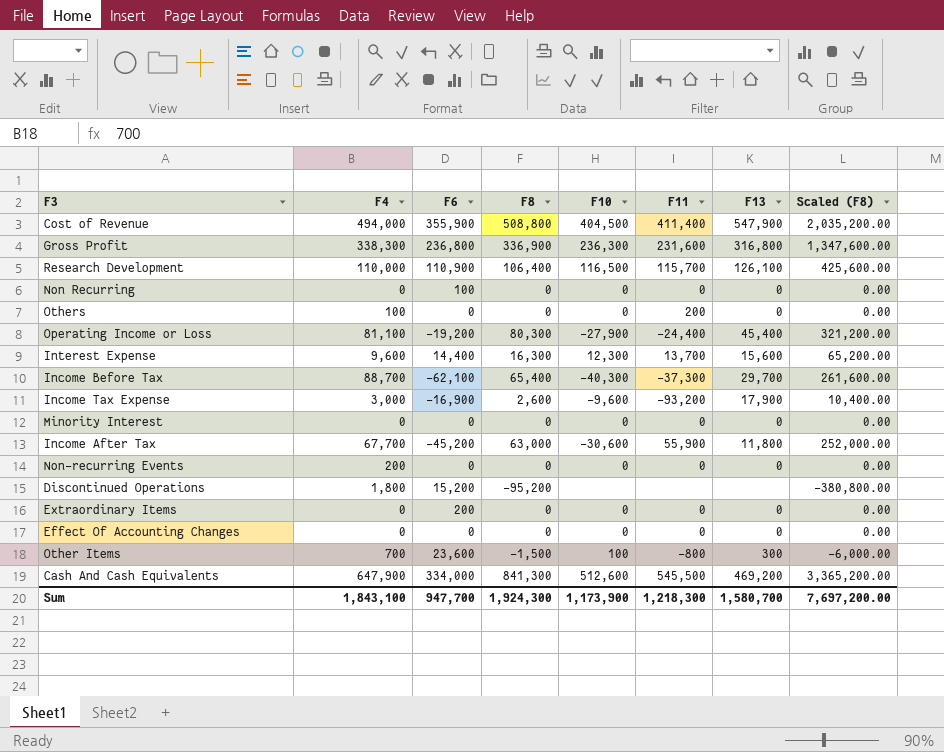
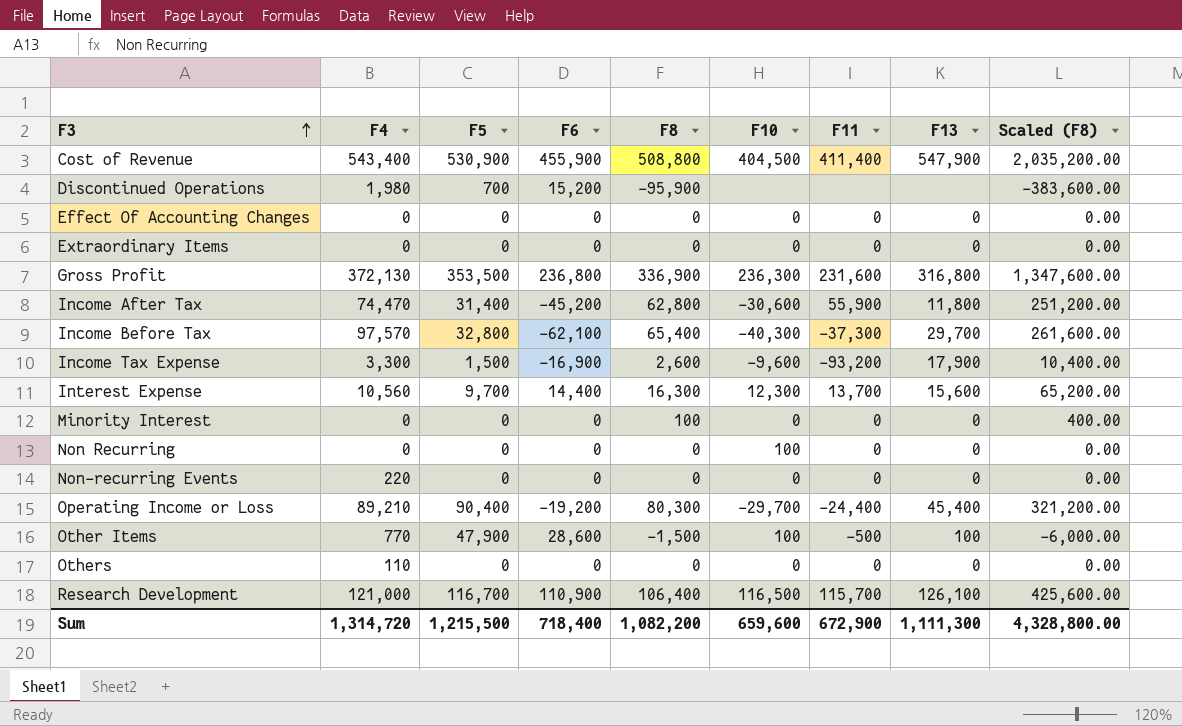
row order: none -> F3 ascending
column F5 | position: none -> 3
row Cash And Cash Equivalents: 647,900 | 334,000 | 841,300 | 512,600 | 545,500 | 469,200 | 3,365,200.00 -> none
Cost of Revenue | F4: 494,000 -> 543,400
Cost of Revenue | F6: 355,900 -> 455,900
Discontinued Operations | F4: 1,800 -> 1,980
Discontinued Operations | F8: -95,200 -> -95,900
Discontinued Operations | Scaled (F8): -380,800.00 -> -383,600.00
Extraordinary Items | F6: 200 -> 0
Gross Profit | F4: 338,300 -> 372,130
Income After Tax | F4: 67,700 -> 74,470
Income After Tax | F8: 63,000 -> 62,800
Income After Tax | Scaled (F8): 252,000.00 -> 251,200.00
Income Before Tax | F4: 88,700 -> 97,570
Income Tax Expense | F4: 3,000 -> 3,300
Interest Expense | F4: 9,600 -> 10,560
Minority Interest | F8: 0 -> 100
Minority Interest | Scaled (F8): 0.00 -> 400.00
Non Recurring | F6: 100 -> 0
Non Recurring | F10: 0 -> 100
Non-recurring Events | F4: 200 -> 220
Operating Income or Loss | F4: 81,100 -> 89,210
Operating Income or Loss | F10: -27,900 -> -29,700
Other Items | F4: 700 -> 770
Other Items | F6: 23,600 -> 28,600
Other Items | F11: -800 -> -500
Other Items | F13: 300 -> 100
Others | F4: 100 -> 110
Others | F11: 200 -> 0
Research Development | F4: 110,000 -> 121,000
Sum | F4: 1,843,100 -> 1,314,720
Sum | F6: 947,700 -> 718,400
Sum | F8: 1,924,300 -> 1,082,200
Sum | F10: 1,173,900 -> 659,600
Sum | F11: 1,218,300 -> 672,900
Sum | F13: 1,580,700 -> 1,111,300
Sum | Scaled (F8): 7,697,200.00 -> 4,328,800.00

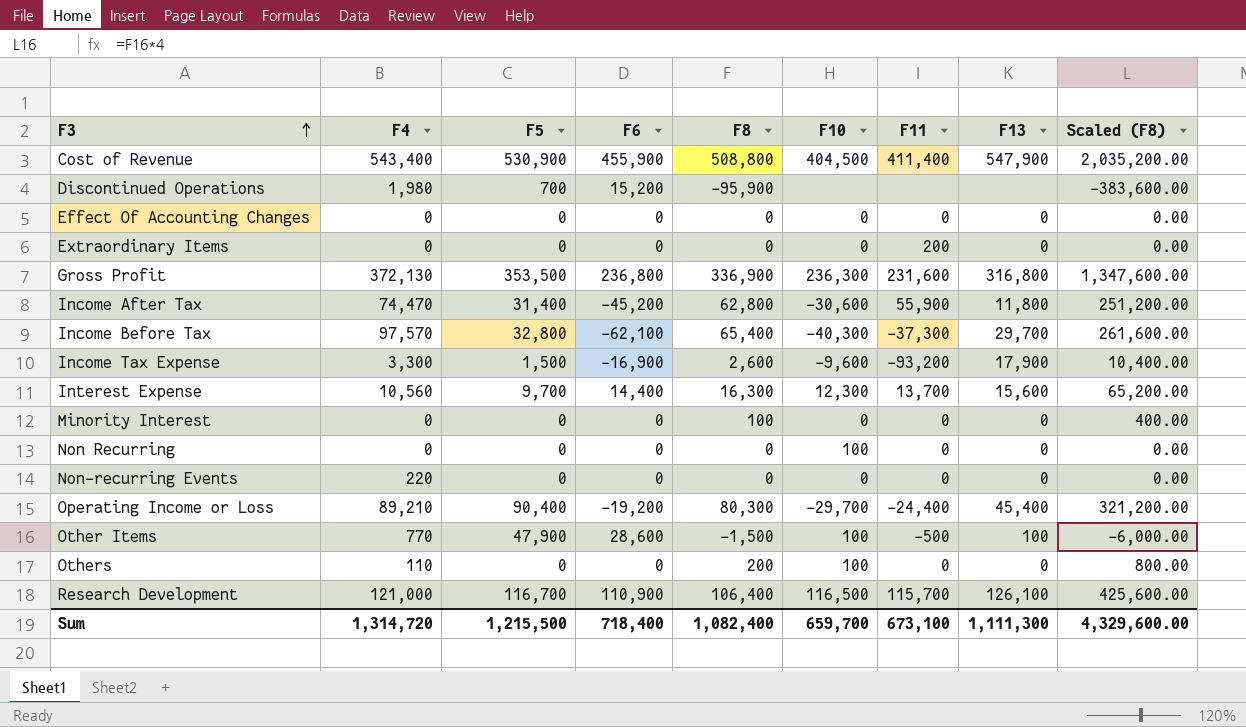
Extraordinary Items | F11: 0 -> 200
Others | F8: 0 -> 200
Others | F10: 0 -> 100
Others | Scaled (F8): 0.00 -> 800.00
Sum | F8: 1,082,200 -> 1,082,400
Sum | F10: 659,600 -> 659,700
Sum | F11: 672,900 -> 673,100
Sum | Scaled (F8): 4,328,800.00 -> 4,329,600.00

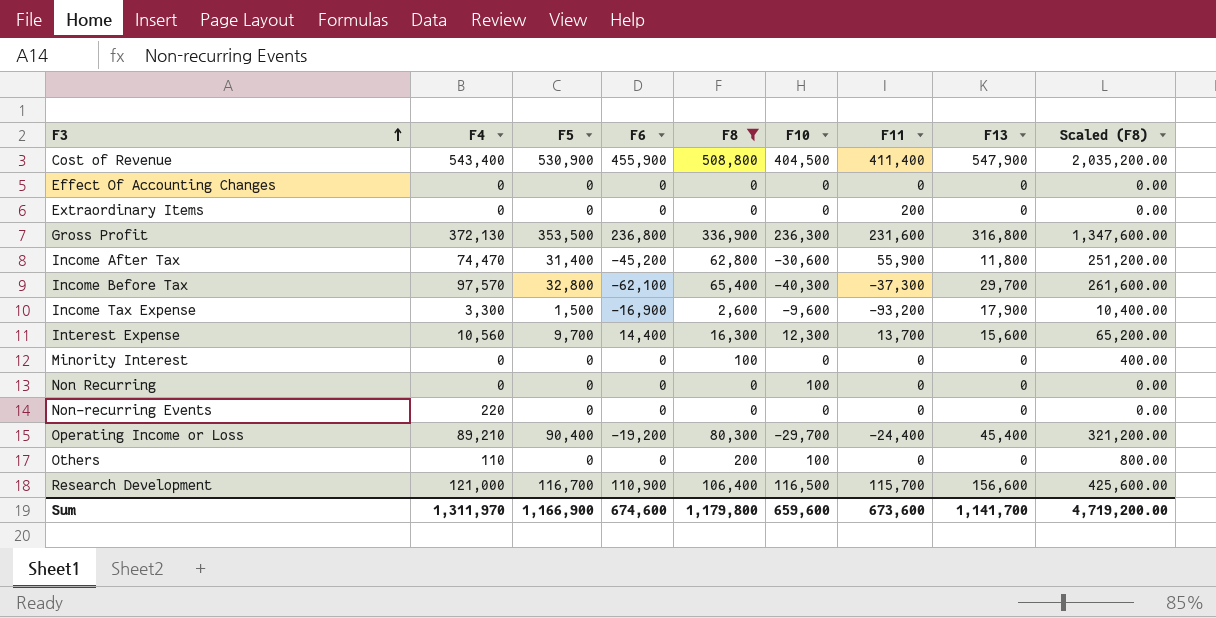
filter: none -> F8 >= 0
Research Development | F13: 126,100 -> 156,600
Sum | F4: 1,314,720 -> 1,311,970
Sum | F5: 1,215,500 -> 1,166,900
Sum | F6: 718,400 -> 674,600
Sum | F8: 1,082,400 -> 1,179,800
Sum | F10: 659,700 -> 659,600
Sum | F11: 673,100 -> 673,600
Sum | F13: 1,111,300 -> 1,141,700
Sum | Scaled (F8): 4,329,600.00 -> 4,719,200.00

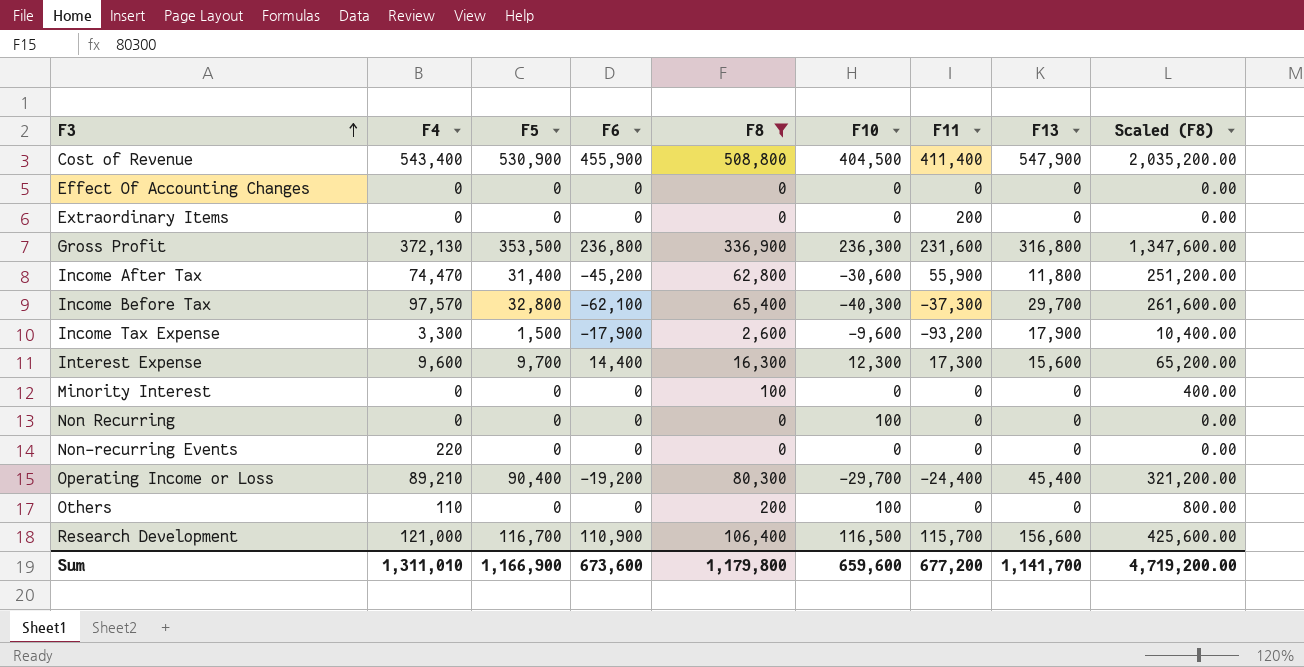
Income Tax Expense | F6: -16,900 -> -17,900
Interest Expense | F4: 10,560 -> 9,600
Interest Expense | F11: 13,700 -> 17,300
Sum | F4: 1,311,970 -> 1,311,010
Sum | F6: 674,600 -> 673,600
Sum | F11: 673,600 -> 677,200

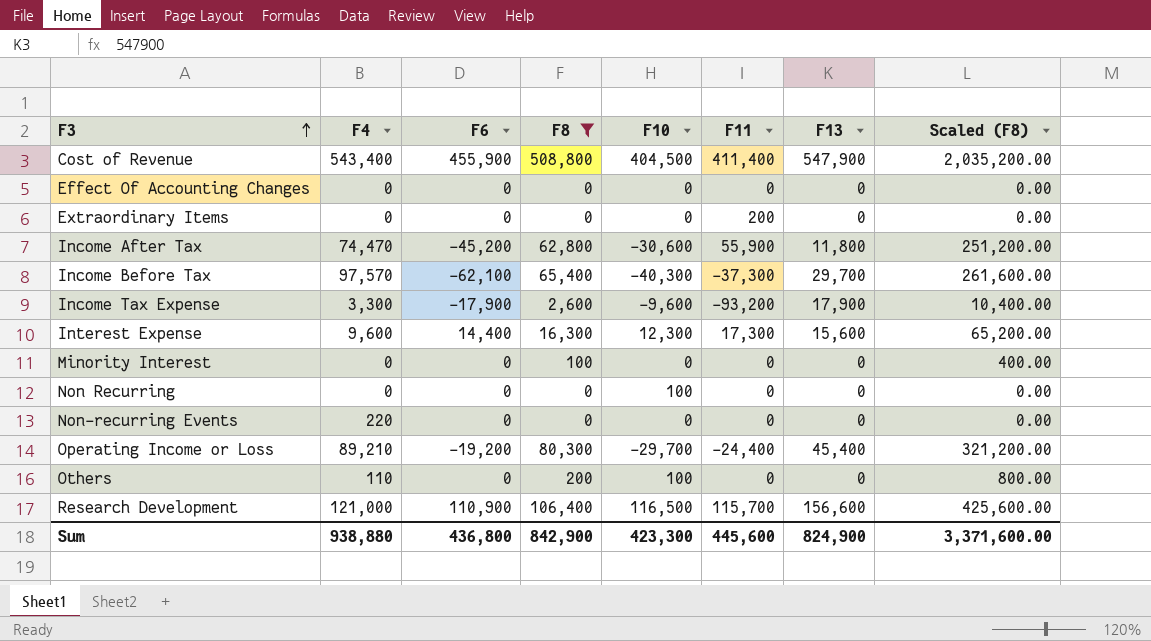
column F5 | position: 3 -> none
row Gross Profit: 372,130 | 353,500 | 236,800 | 336,900 | 236,300 | 231,600 | 316,800 | 1,347,600.00 -> none
Sum | F4: 1,311,010 -> 938,880
Sum | F6: 673,600 -> 436,800
Sum | F8: 1,179,800 -> 842,900
Sum | F10: 659,600 -> 423,300
Sum | F11: 677,200 -> 445,600
Sum | F13: 1,141,700 -> 824,900
Sum | Scaled (F8): 4,719,200.00 -> 3,371,600.00

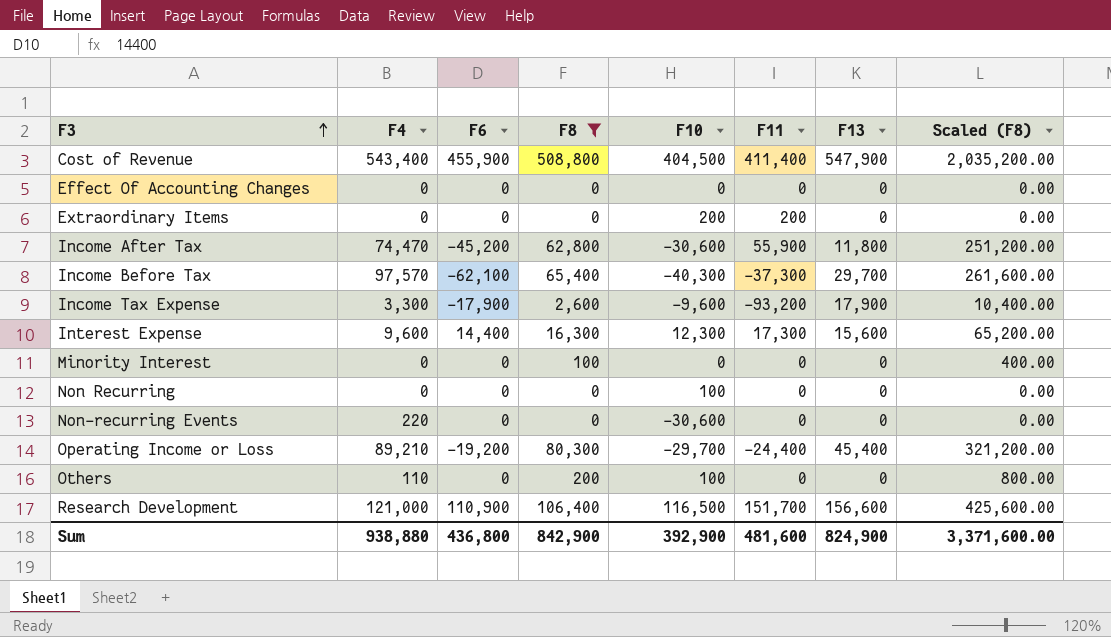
Extraordinary Items | F10: 0 -> 200
Non-recurring Events | F10: 0 -> -30,600
Research Development | F11: 115,700 -> 151,700
Sum | F10: 423,300 -> 392,900
Sum | F11: 445,600 -> 481,600

